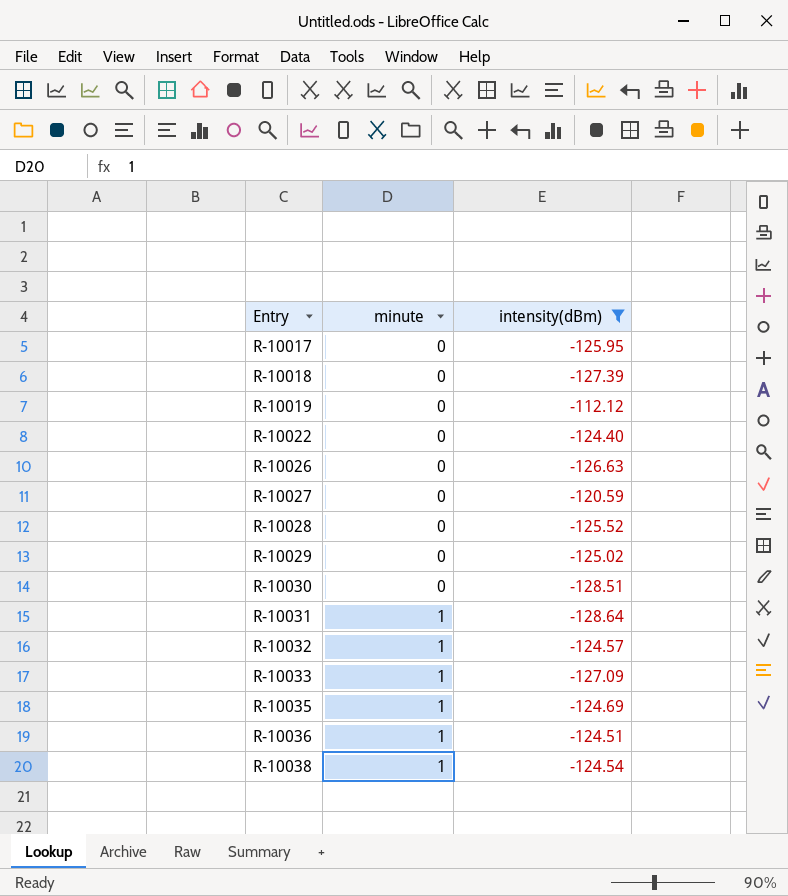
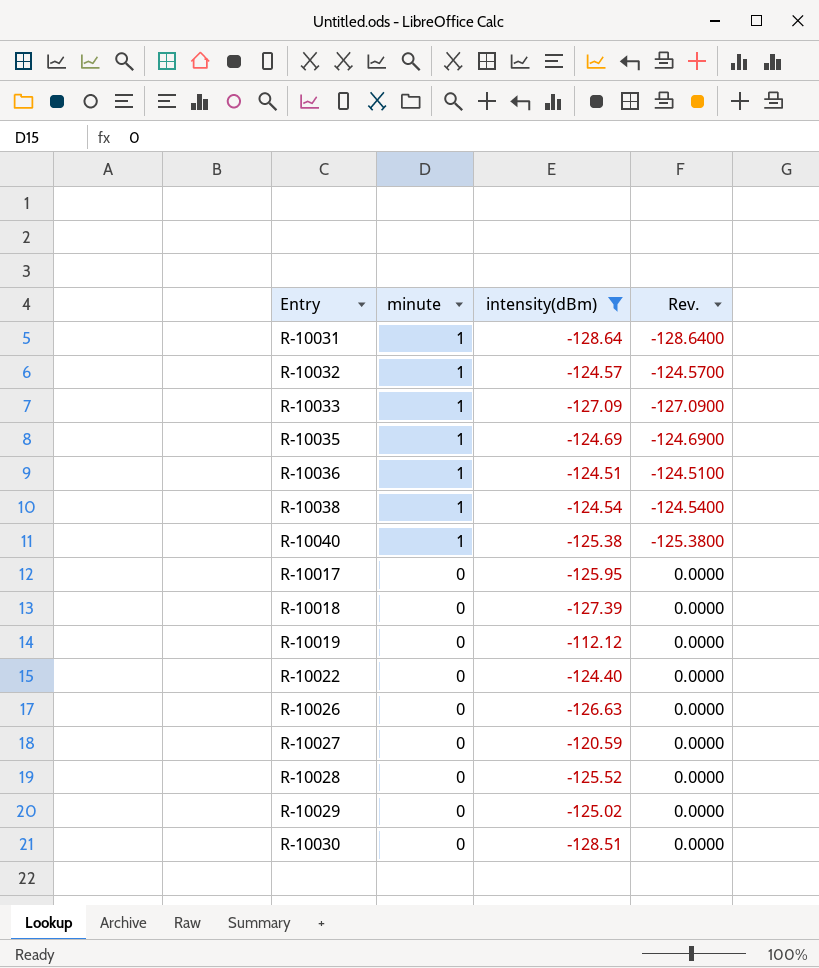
row order: Entry ascending -> minute descending
column Rev. | formula: none -> [minute] * [intensity(dBm)]
row R-10040: none -> 1 | -125.38 | -125.3800

